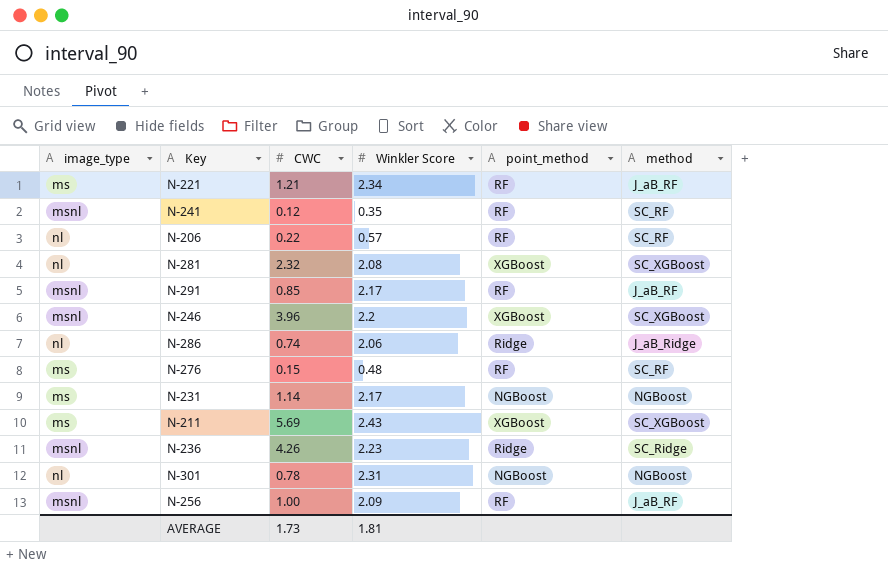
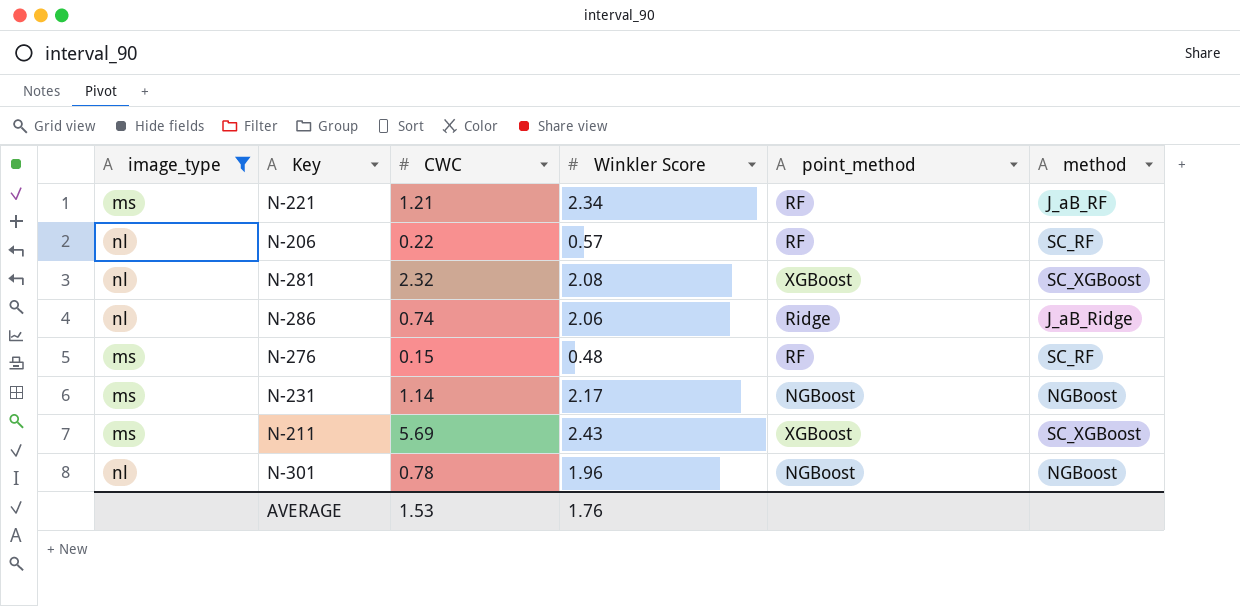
filter: none -> image_type != msnl
N-301 | Winkler Score: 2.31 -> 1.96
AVERAGE | CWC: 1.73 -> 1.53
AVERAGE | Winkler Score: 1.81 -> 1.76

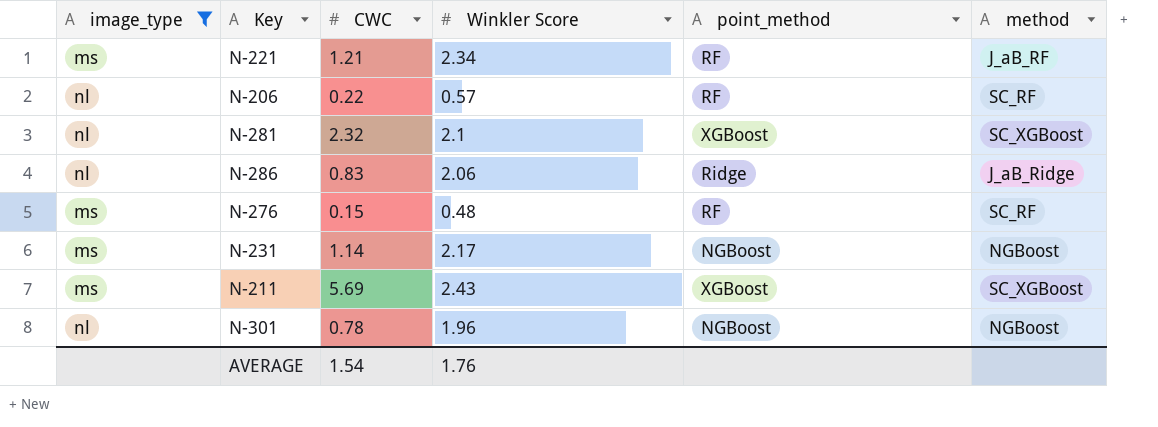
N-281 | Winkler Score: 2.08 -> 2.1
N-286 | CWC: 0.74 -> 0.83
AVERAGE | CWC: 1.53 -> 1.54

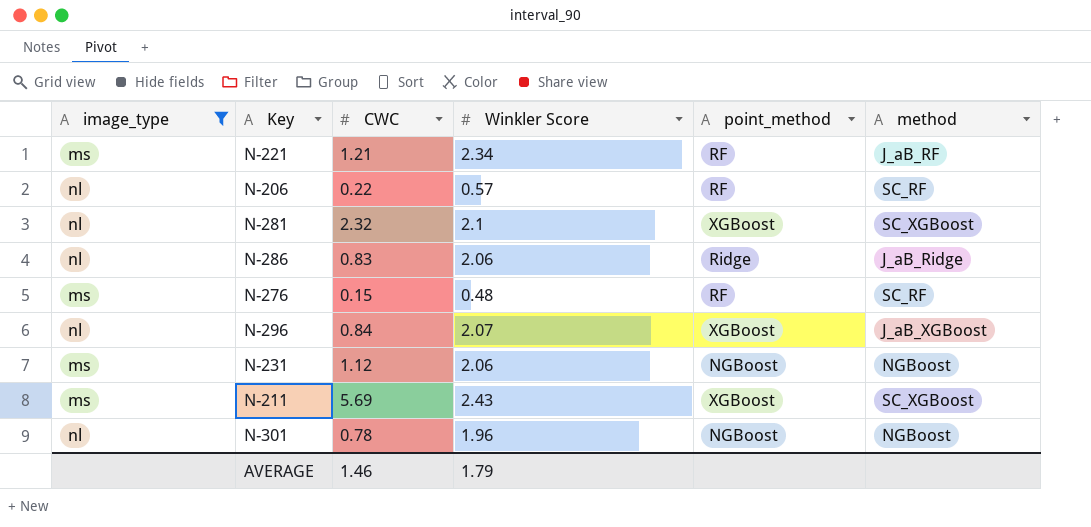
row N-296: none -> nl | 0.84 | 2.07 | XGBoost | J_aB_XGBoost
N-231 | CWC: 1.14 -> 1.12
N-231 | Winkler Score: 2.17 -> 2.06
AVERAGE | CWC: 1.54 -> 1.46
AVERAGE | Winkler Score: 1.76 -> 1.79

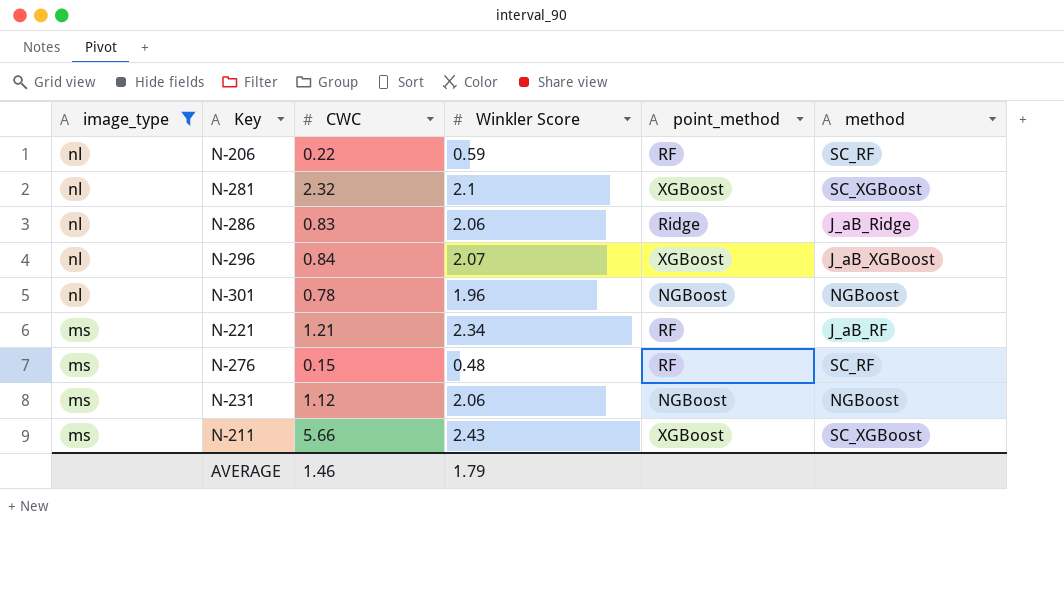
row order: none -> image_type descending
N-206 | Winkler Score: 0.57 -> 0.59
N-211 | CWC: 5.69 -> 5.66

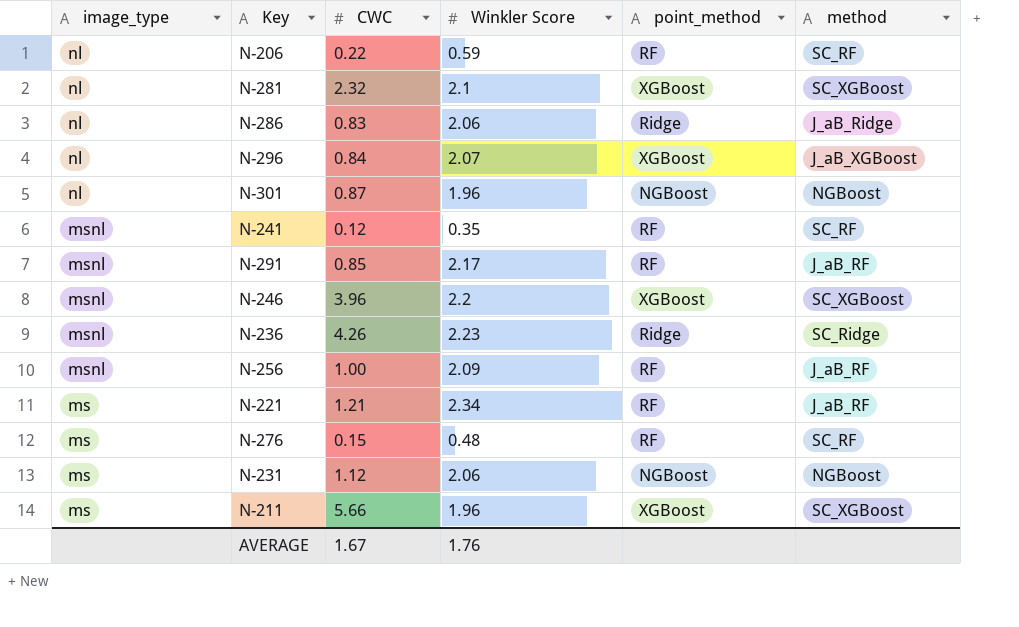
filter: image_type != msnl -> none
N-301 | CWC: 0.78 -> 0.87
N-211 | Winkler Score: 2.43 -> 1.96
AVERAGE | CWC: 1.46 -> 1.67
AVERAGE | Winkler Score: 1.79 -> 1.76

